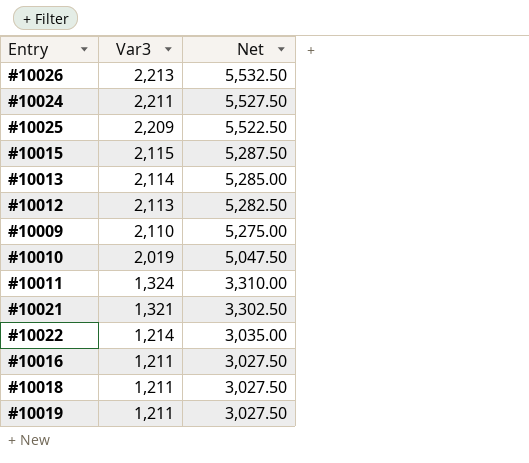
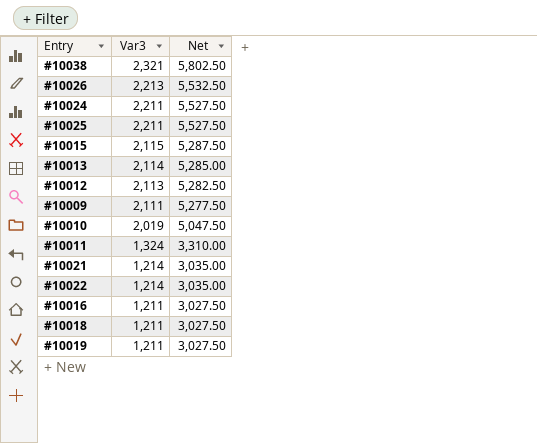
row #10038: none -> 2,321 | 5,802.50
#10025 | Var3: 2,209 -> 2,211
#10025 | Net: 5,522.50 -> 5,527.50
#10009 | Var3: 2,110 -> 2,111
#10009 | Net: 5,275.00 -> 5,277.50
#10021 | Var3: 1,321 -> 1,214
#10021 | Net: 3,302.50 -> 3,035.00

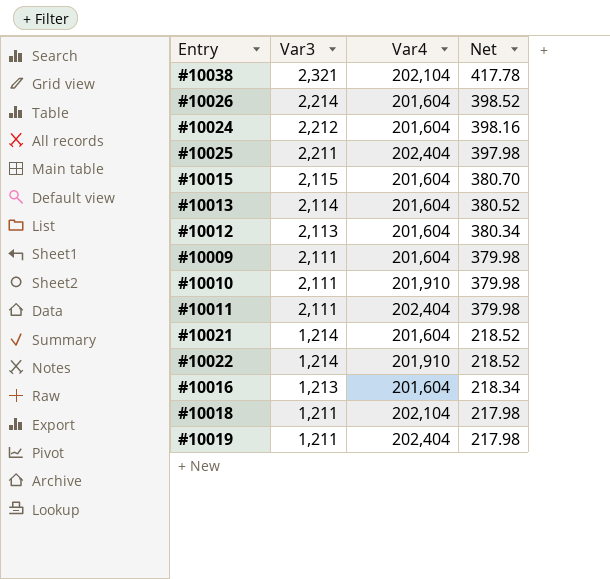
column Var4 | position: none -> 3
column Net | formula: [Var3] * 2.5 -> [Var3] * 0.18
#10026 | Var3: 2,213 -> 2,214
#10024 | Var3: 2,211 -> 2,212
#10010 | Var3: 2,019 -> 2,111
#10011 | Var3: 1,324 -> 2,111
#10016 | Var3: 1,211 -> 1,213

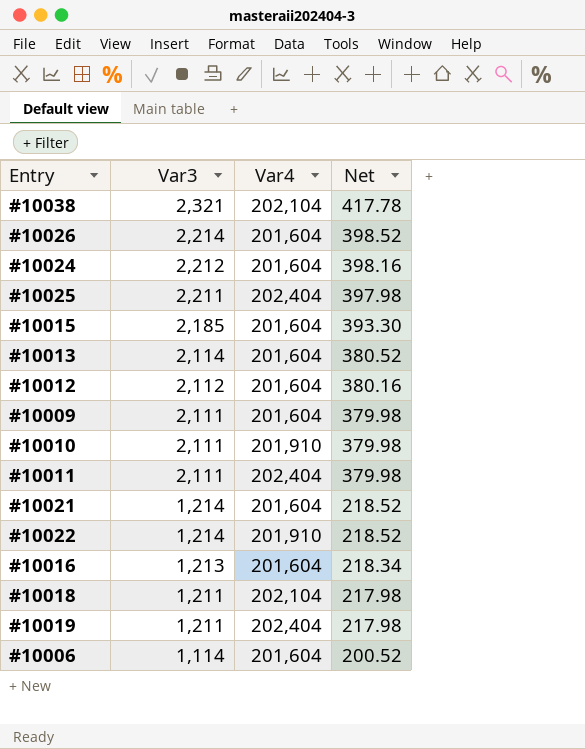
#10015 | Var3: 2,115 -> 2,185
#10015 | Net: 380.70 -> 393.30
#10012 | Var3: 2,113 -> 2,112
#10012 | Net: 380.34 -> 380.16
row #10006: none -> 1,114 | 201,604 | 200.52

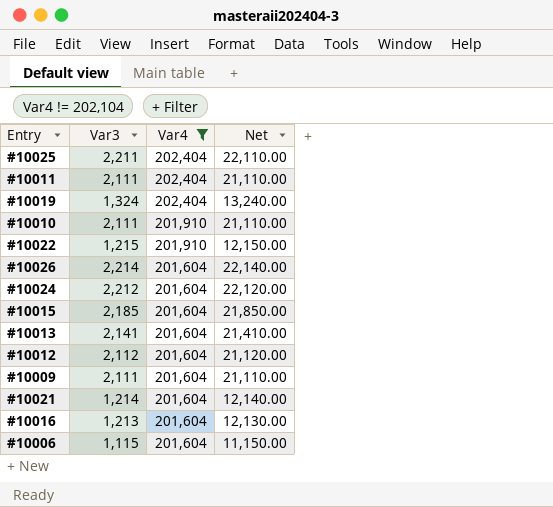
filter: none -> Var4 != 202,104
row order: Var3 descending -> Var4 descending
column Net | formula: [Var3] * 0.18 -> [Var3] * 10
#10019 | Var3: 1,211 -> 1,324
#10022 | Var3: 1,214 -> 1,215
#10013 | Var3: 2,114 -> 2,141
#10006 | Var3: 1,114 -> 1,115

